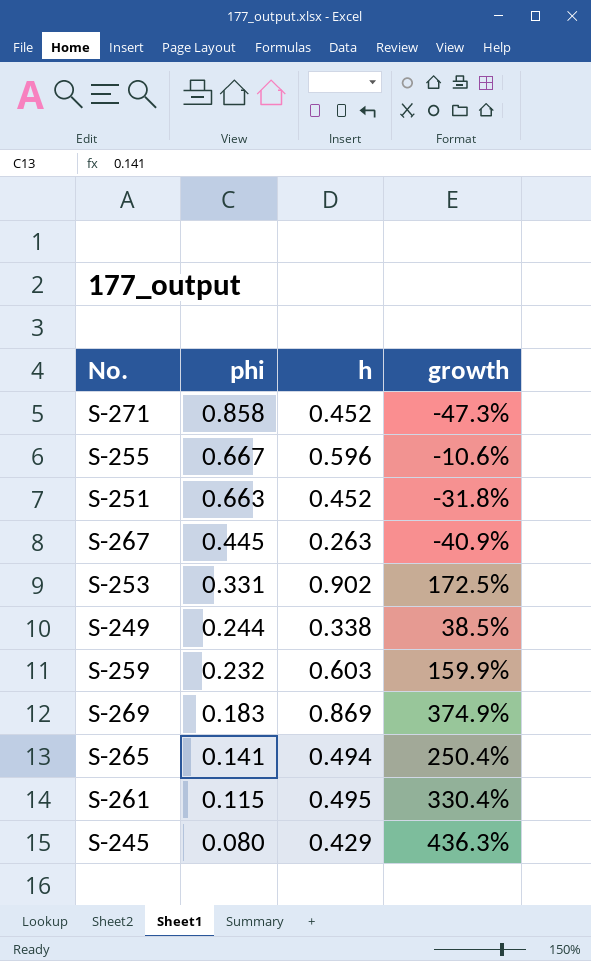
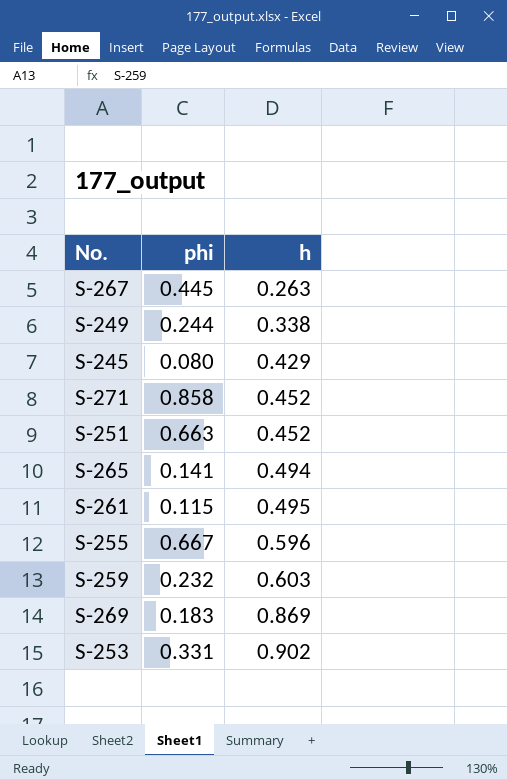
row order: phi descending -> h ascending
column growth | formula: ([h] - [phi]) / [phi] -> none

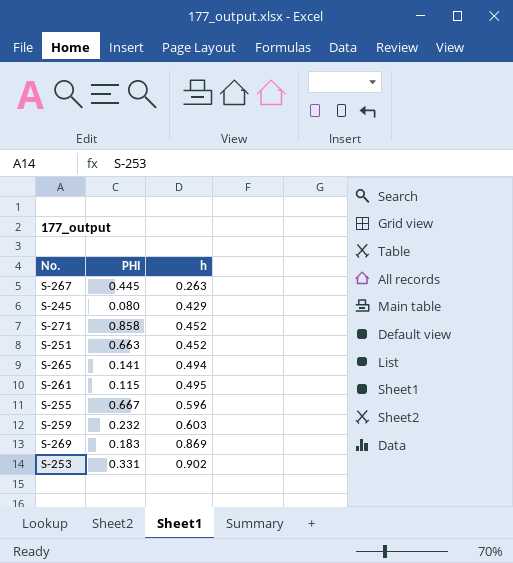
column name: phi -> PHI
row S-249: 0.244 | 0.338 -> none

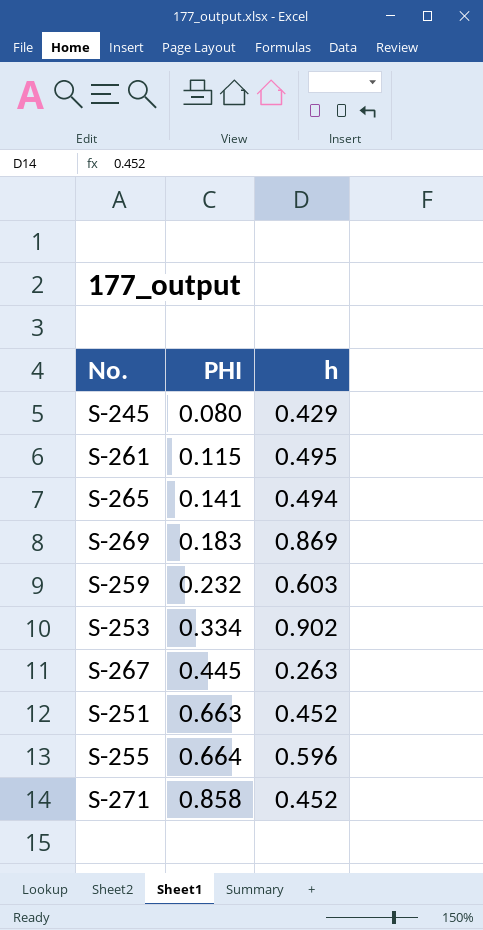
row order: h ascending -> PHI ascending
S-253 | PHI: 0.331 -> 0.334
S-255 | PHI: 0.667 -> 0.664

